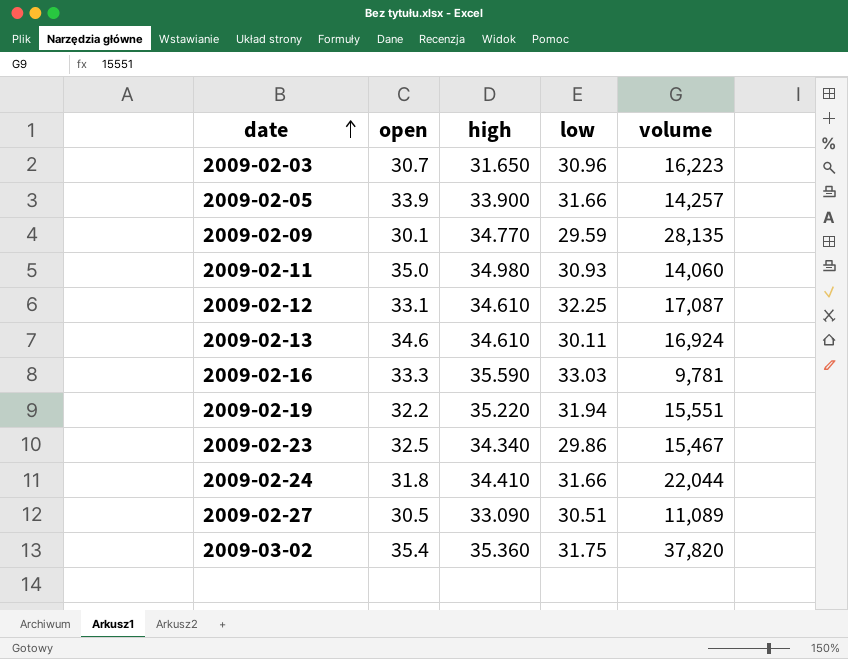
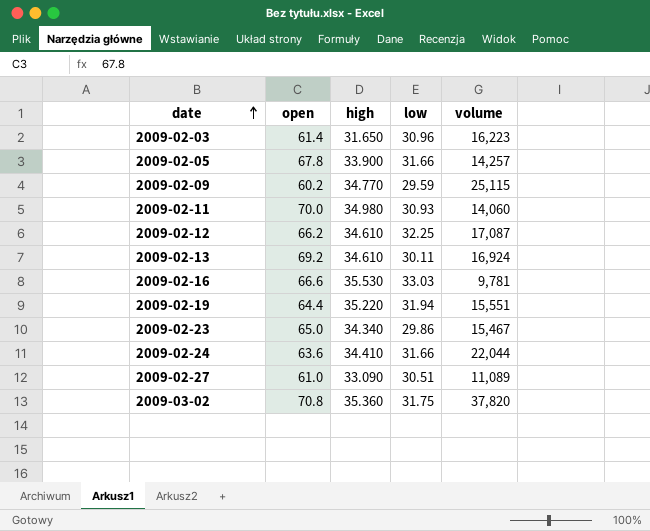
2009-02-03 | open: 30.7 -> 61.4
2009-02-05 | open: 33.9 -> 67.8
2009-02-09 | open: 30.1 -> 60.2
2009-02-09 | volume: 28,135 -> 25,115
2009-02-11 | open: 35.0 -> 70.0
2009-02-12 | open: 33.1 -> 66.2
2009-02-13 | open: 34.6 -> 69.2
2009-02-16 | open: 33.3 -> 66.6
2009-02-16 | high: 35.590 -> 35.530
2009-02-19 | open: 32.2 -> 64.4
2009-02-23 | open: 32.5 -> 65.0
2009-02-24 | open: 31.8 -> 63.6
2009-02-27 | open: 30.5 -> 61.0
2009-03-02 | open: 35.4 -> 70.8

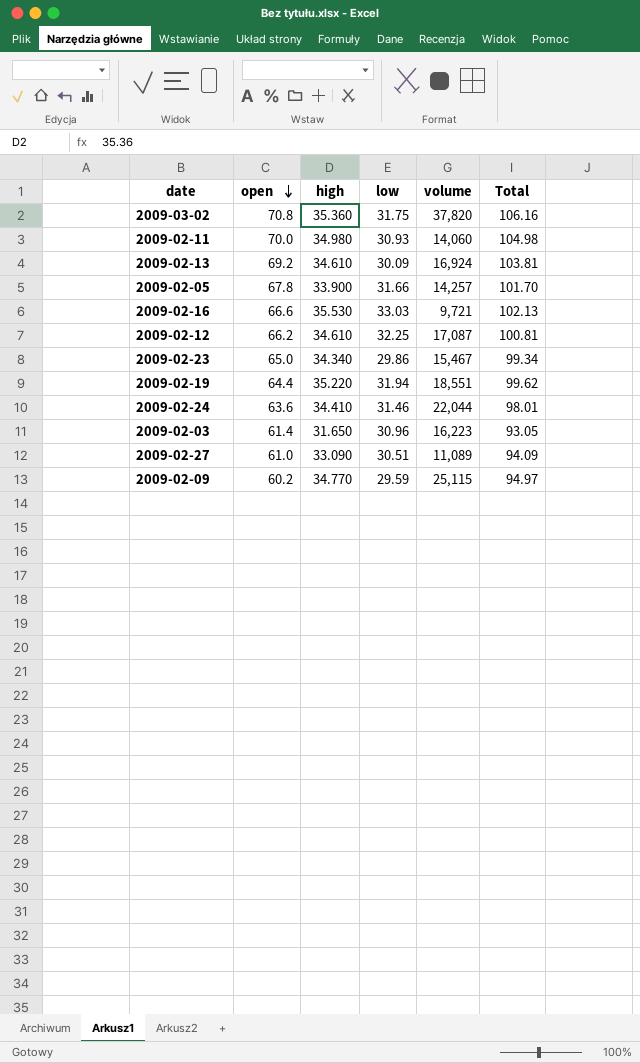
row order: date ascending -> open descending
column Total | formula: none -> [open] + [high]
2009-02-13 | low: 30.11 -> 30.09
2009-02-16 | volume: 9,781 -> 9,721
2009-02-19 | volume: 15,551 -> 18,551
2009-02-24 | low: 31.66 -> 31.46

